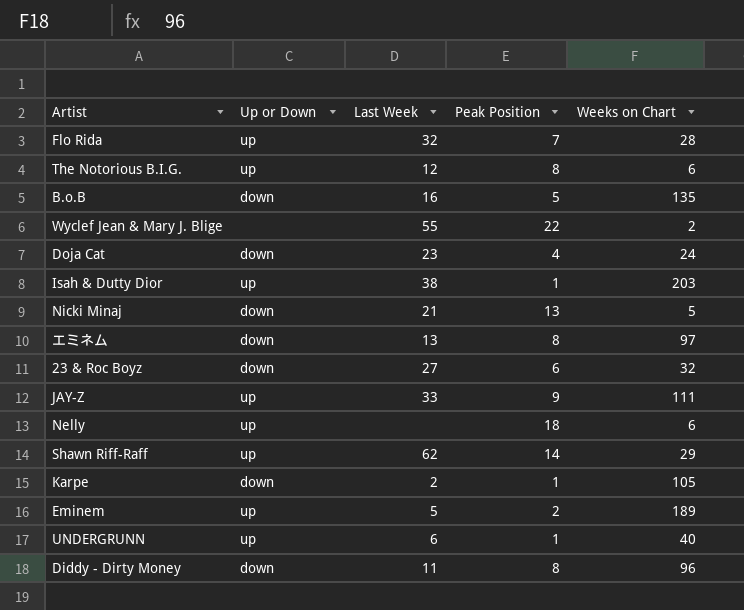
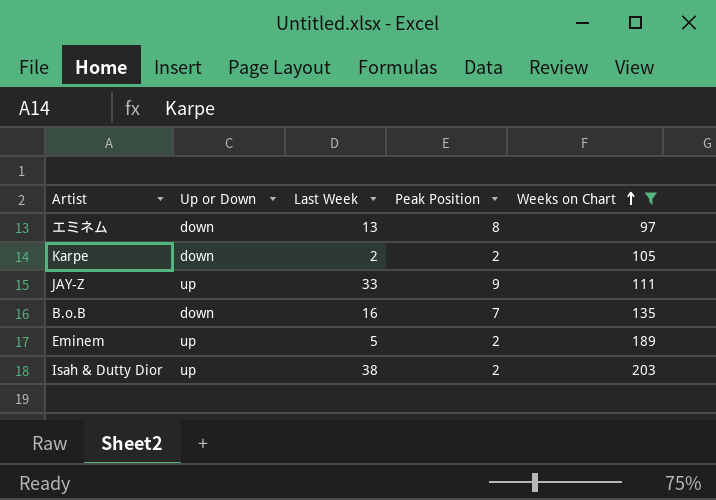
filter: none -> Weeks on Chart >= 97
row order: none -> Weeks on Chart ascending
Karpe | Peak Position: 1 -> 2
B.o.B | Peak Position: 5 -> 7
Isah & Dutty Dior | Peak Position: 1 -> 2

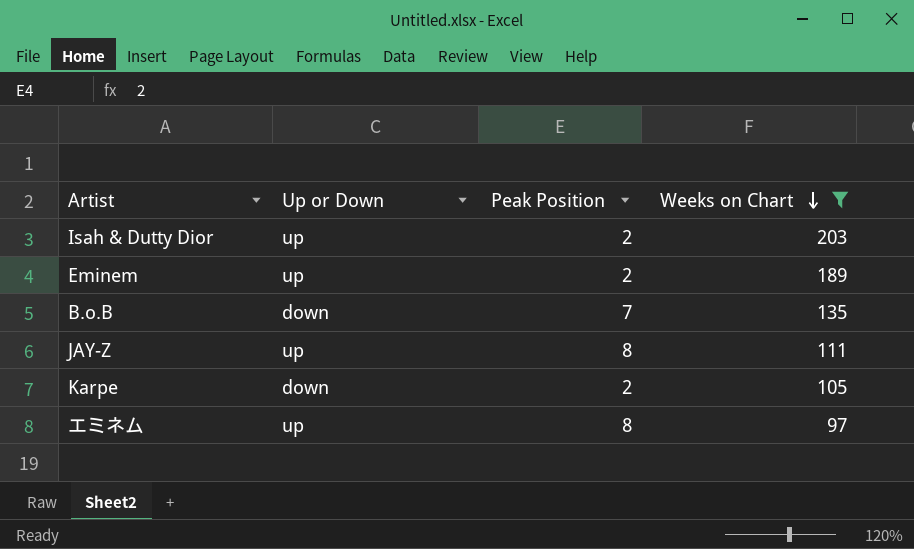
row order: Weeks on Chart ascending -> Weeks on Chart descending
column Last Week | position: 3 -> none
JAY-Z | Peak Position: 9 -> 8
エミネム | Up or Down: down -> up

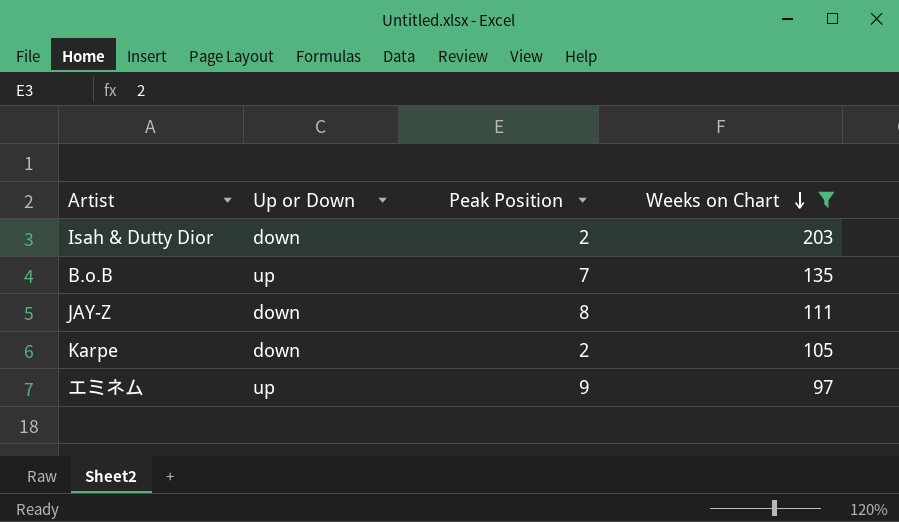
row Eminem: up | 2 | 189 -> none
Isah & Dutty Dior | Up or Down: up -> down
B.o.B | Up or Down: down -> up
JAY-Z | Up or Down: up -> down
エミネム | Peak Position: 8 -> 9

